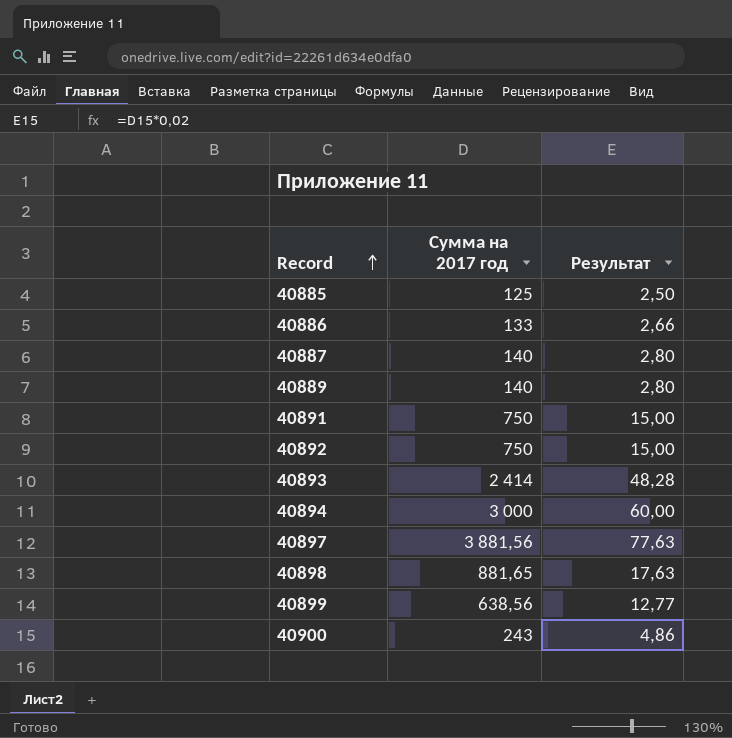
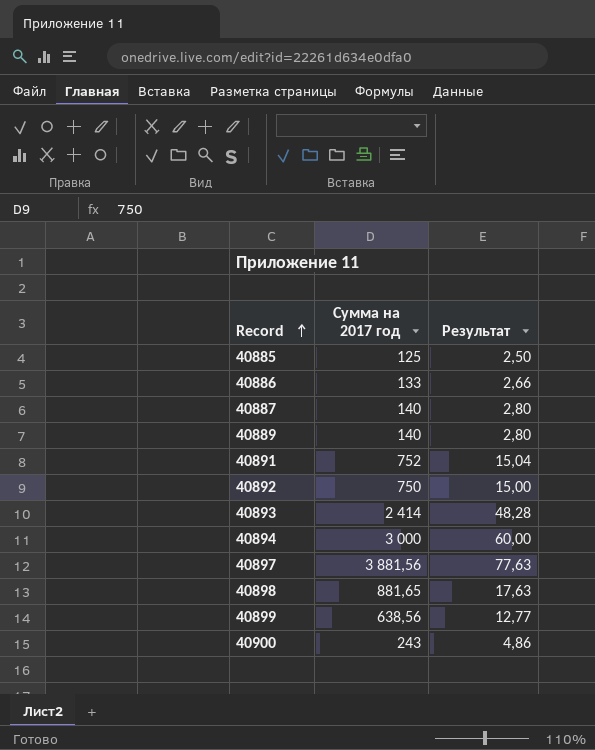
40891 | Сумма на 2017 год: 750 -> 752
40891 | Результат: 15,00 -> 15,04

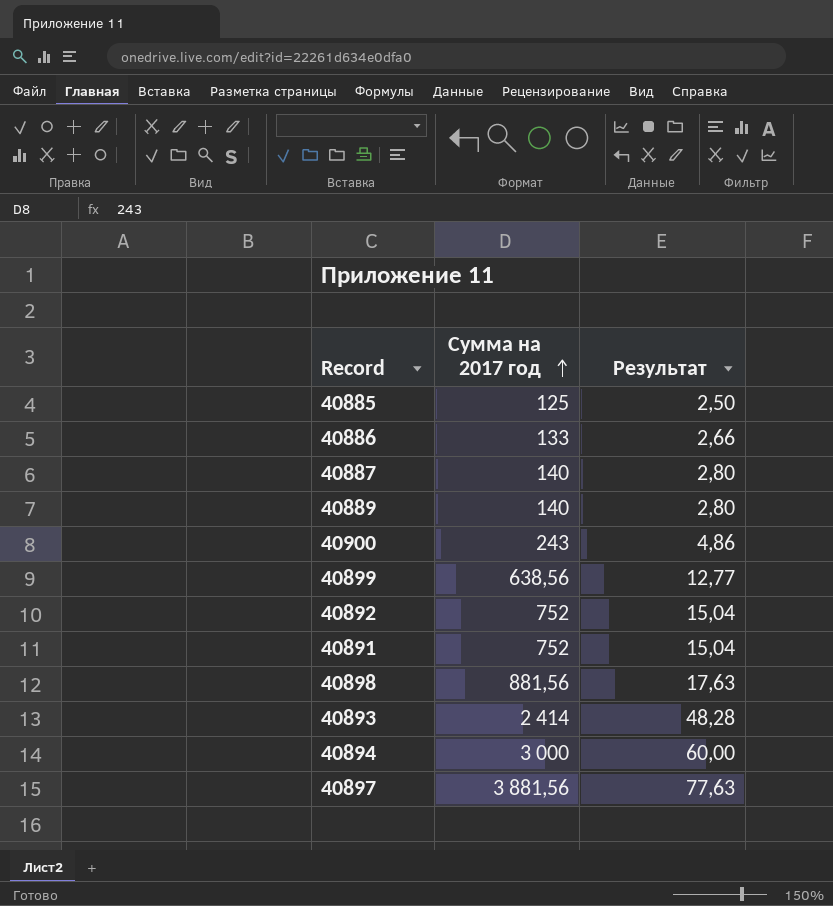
row order: Record ascending -> Сумма на 2017 год ascending
40892 | Сумма на 2017 год: 750 -> 752
40892 | Результат: 15,00 -> 15,04
40898 | Сумма на 2017 год: 881,65 -> 881,56

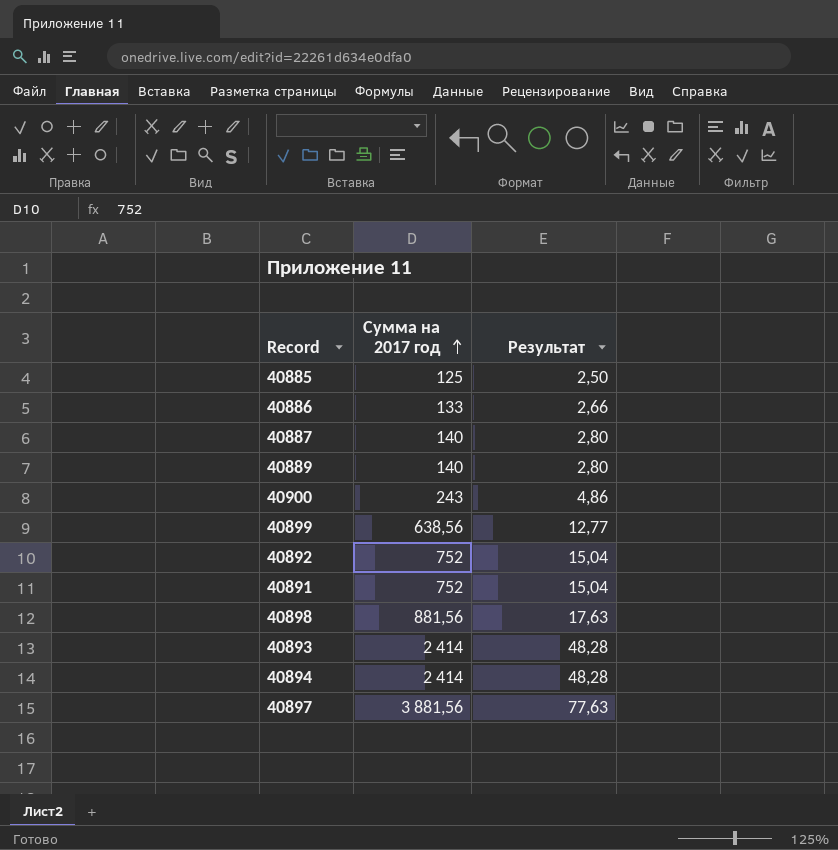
40894 | Сумма на 2017 год: 3 000 -> 2 414
40894 | Результат: 60,00 -> 48,28

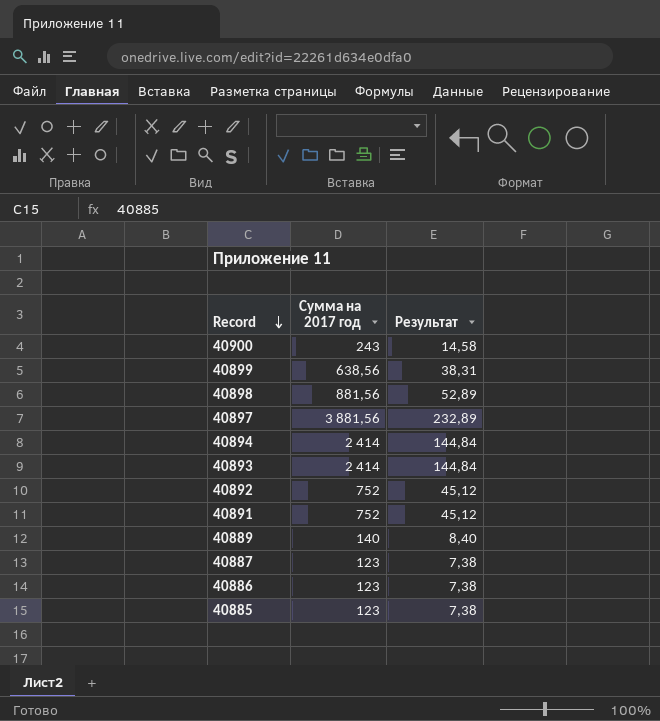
row order: Сумма на 2017 год ascending -> Record descending
column Результат | formula: [Сумма на 2017 год] * 0,02 -> [Сумма на 2017 год] * 0,06
40887 | Сумма на 2017 год: 140 -> 123
40886 | Сумма на 2017 год: 133 -> 123
40885 | Сумма на 2017 год: 125 -> 123

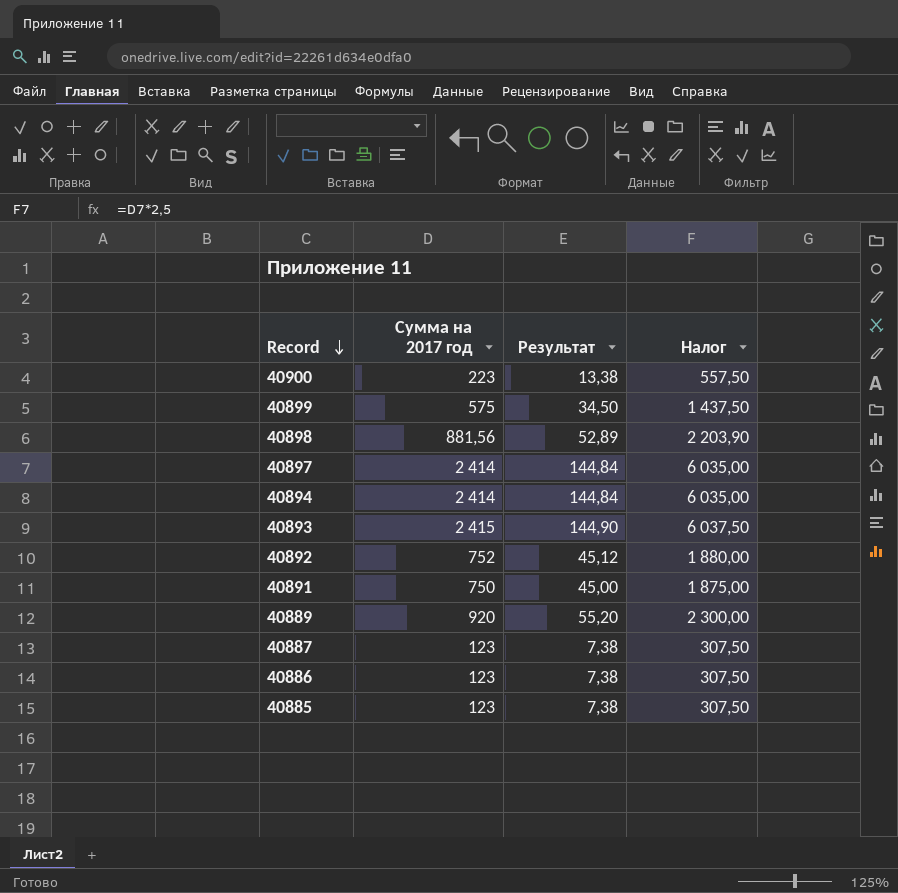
column Налог | formula: none -> [Сумма на 2017 год] * 2,5
40900 | Сумма на 2017 год: 243 -> 223
40900 | Результат: 14,58 -> 13,38
40899 | Сумма на 2017 год: 638,56 -> 575
40899 | Результат: 38,31 -> 34,50
40897 | Сумма на 2017 год: 3 881,56 -> 2 414
40897 | Результат: 232,89 -> 144,84
40893 | Сумма на 2017 год: 2 414 -> 2 415
40893 | Результат: 144,84 -> 144,90
40891 | Сумма на 2017 год: 752 -> 750
40891 | Результат: 45,12 -> 45,00
40889 | Сумма на 2017 год: 140 -> 920
40889 | Результат: 8,40 -> 55,20

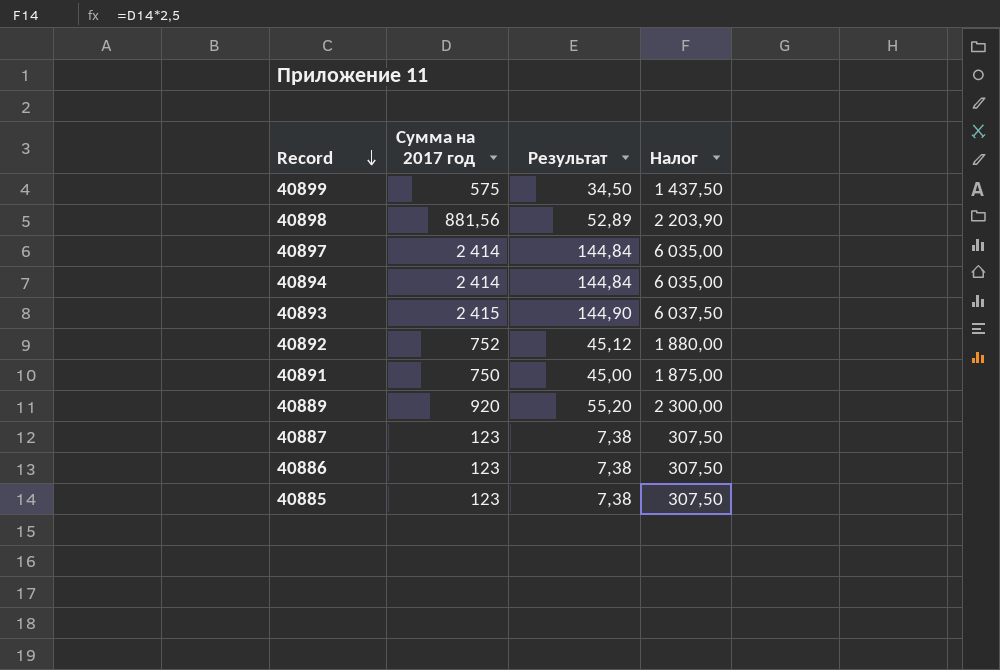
row 40900: 223 | 13,38 | 557,50 -> none

